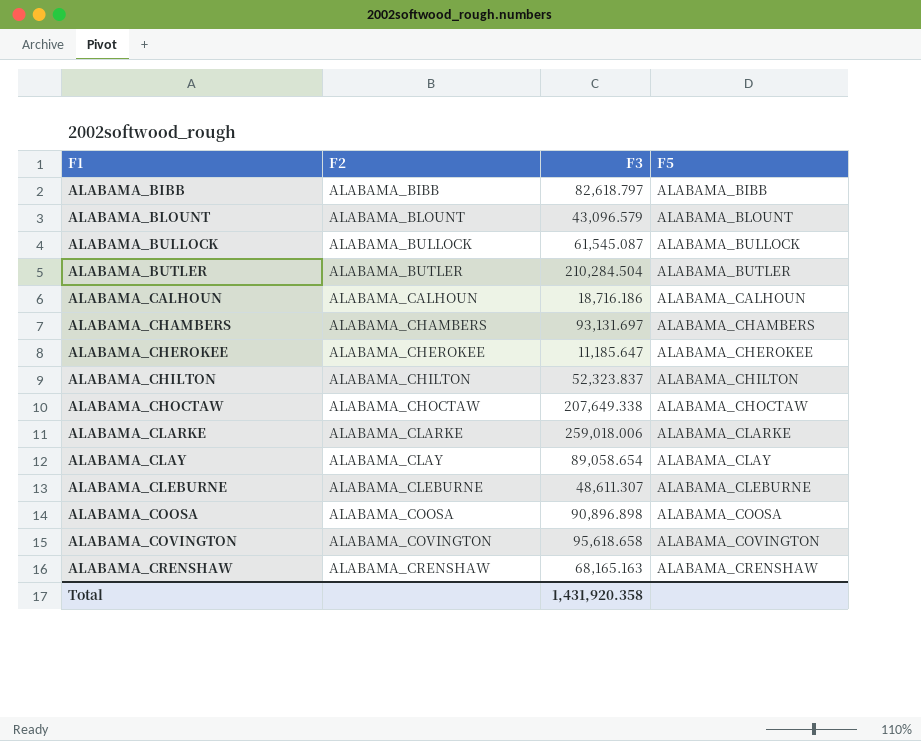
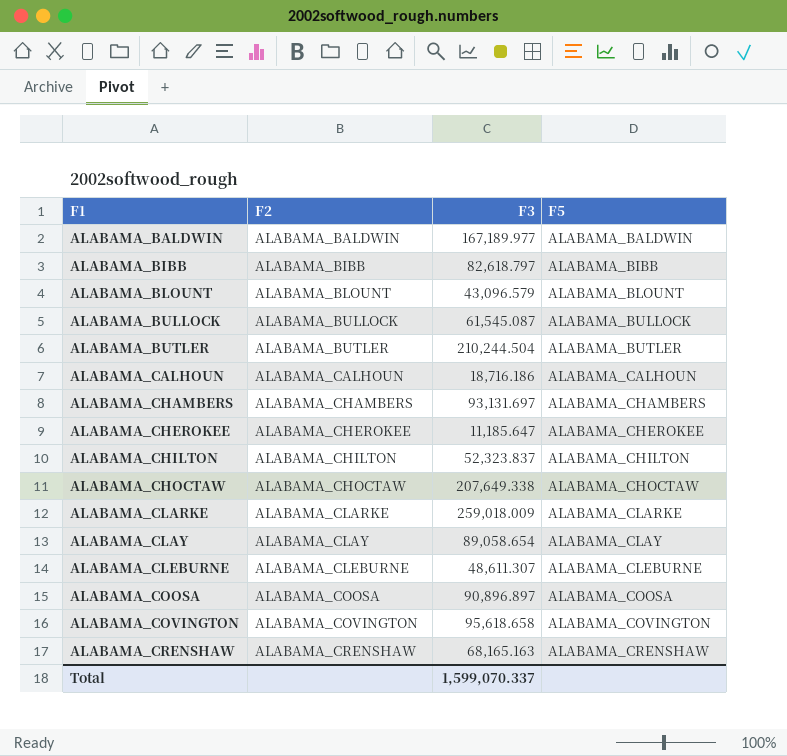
row ALABAMA_BALDWIN: none -> ALABAMA_BALDWIN | 167,189.977 | ALABAMA_BALDWIN
ALABAMA_BUTLER | F3: 210,284.504 -> 210,244.504
ALABAMA_CLARKE | F3: 259,018.006 -> 259,018.009
ALABAMA_COOSA | F3: 90,896.898 -> 90,896.897
Total | F3: 1,431,920.358 -> 1,599,070.337

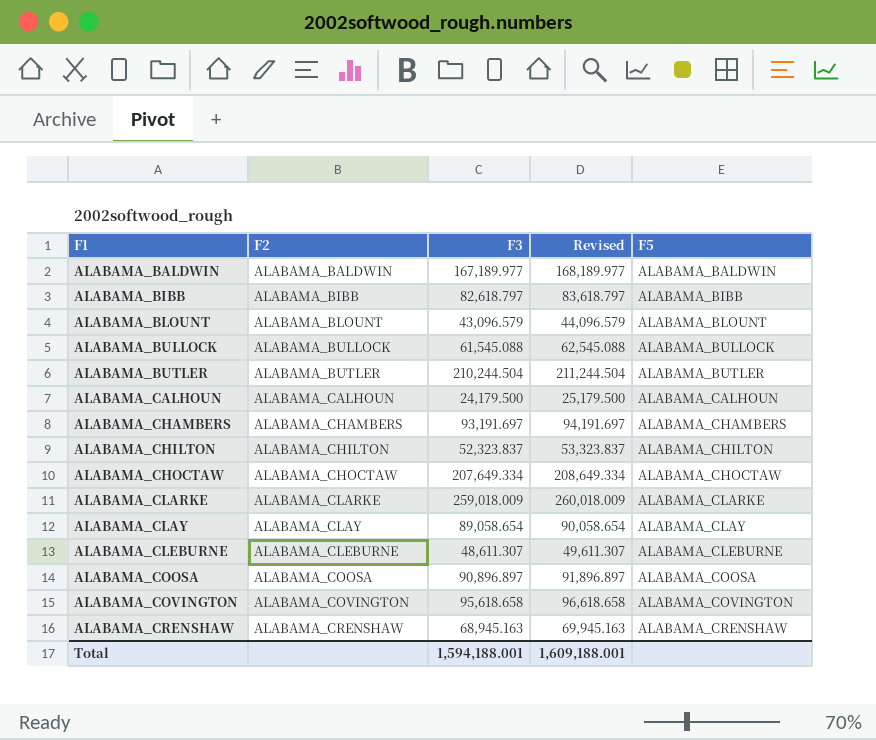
column Revised | formula: none -> [F3] + 1000
row ALABAMA_CHEROKEE: ALABAMA_CHEROKEE | 11,185.647 | ALABAMA_CHEROKEE -> none
ALABAMA_BULLOCK | F3: 61,545.087 -> 61,545.088
ALABAMA_CALHOUN | F3: 18,716.186 -> 24,179.500
ALABAMA_CHAMBERS | F3: 93,131.697 -> 93,191.697
ALABAMA_CHOCTAW | F3: 207,649.338 -> 207,649.334
ALABAMA_CRENSHAW | F3: 68,165.163 -> 68,945.163
Total | F3: 1,599,070.337 -> 1,594,188.001

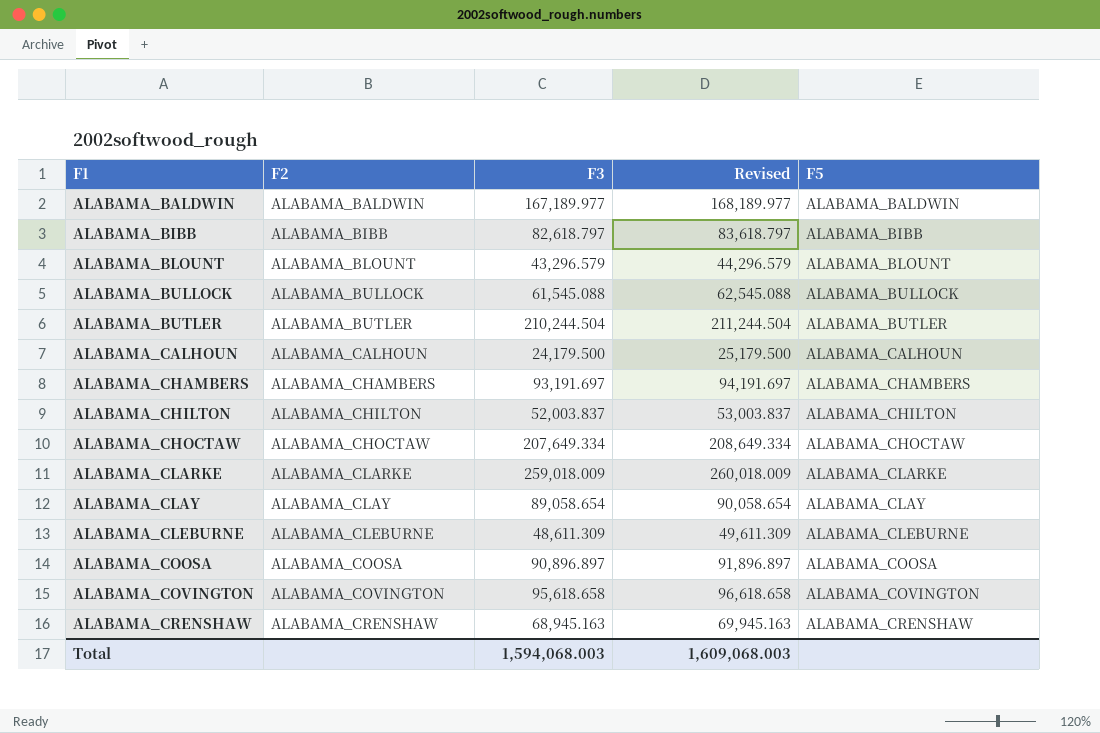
ALABAMA_BLOUNT | F3: 43,096.579 -> 43,296.579
ALABAMA_BLOUNT | Revised: 44,096.579 -> 44,296.579
ALABAMA_CHILTON | F3: 52,323.837 -> 52,003.837
ALABAMA_CHILTON | Revised: 53,323.837 -> 53,003.837
ALABAMA_CLEBURNE | F3: 48,611.307 -> 48,611.309
ALABAMA_CLEBURNE | Revised: 49,611.307 -> 49,611.309
Total | F3: 1,594,188.001 -> 1,594,068.003
Total | Revised: 1,609,188.001 -> 1,609,068.003

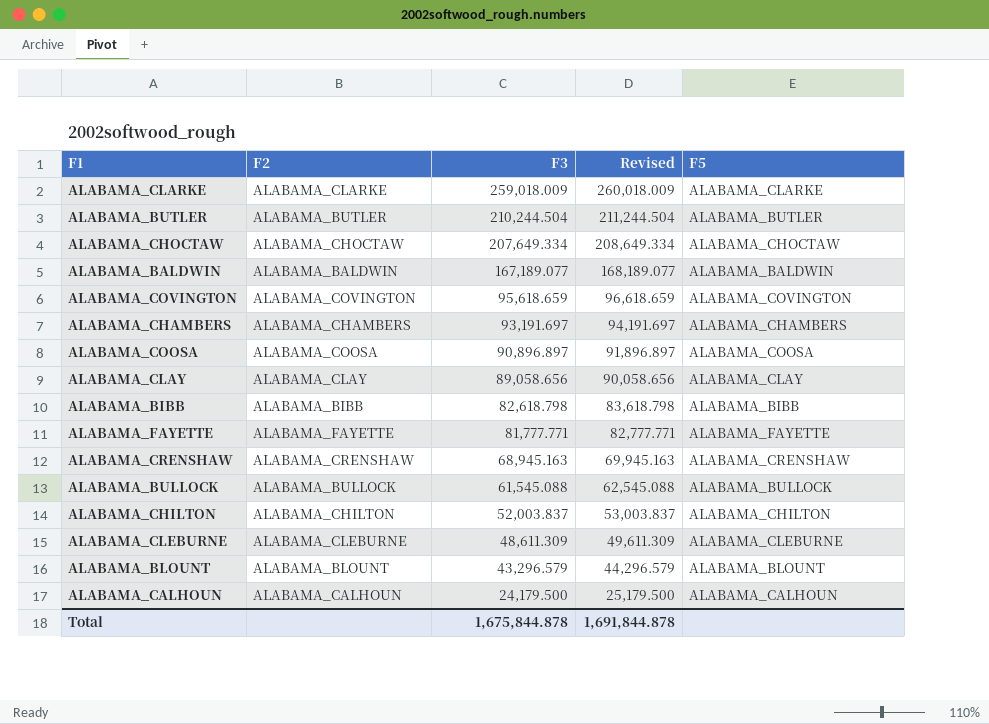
row order: F1 ascending -> F3 descending
ALABAMA_BALDWIN | F3: 167,189.977 -> 167,189.077
ALABAMA_BALDWIN | Revised: 168,189.977 -> 168,189.077
ALABAMA_COVINGTON | F3: 95,618.658 -> 95,618.659
ALABAMA_COVINGTON | Revised: 96,618.658 -> 96,618.659
ALABAMA_CLAY | F3: 89,058.654 -> 89,058.656
ALABAMA_CLAY | Revised: 90,058.654 -> 90,058.656
ALABAMA_BIBB | F3: 82,618.797 -> 82,618.798
ALABAMA_BIBB | Revised: 83,618.797 -> 83,618.798
row ALABAMA_FAYETTE: none -> ALABAMA_FAYETTE | 81,777.771 | 82,777.771 | ALABAMA_FAYETTE
Total | F3: 1,594,068.003 -> 1,675,844.878
Total | Revised: 1,609,068.003 -> 1,691,844.878

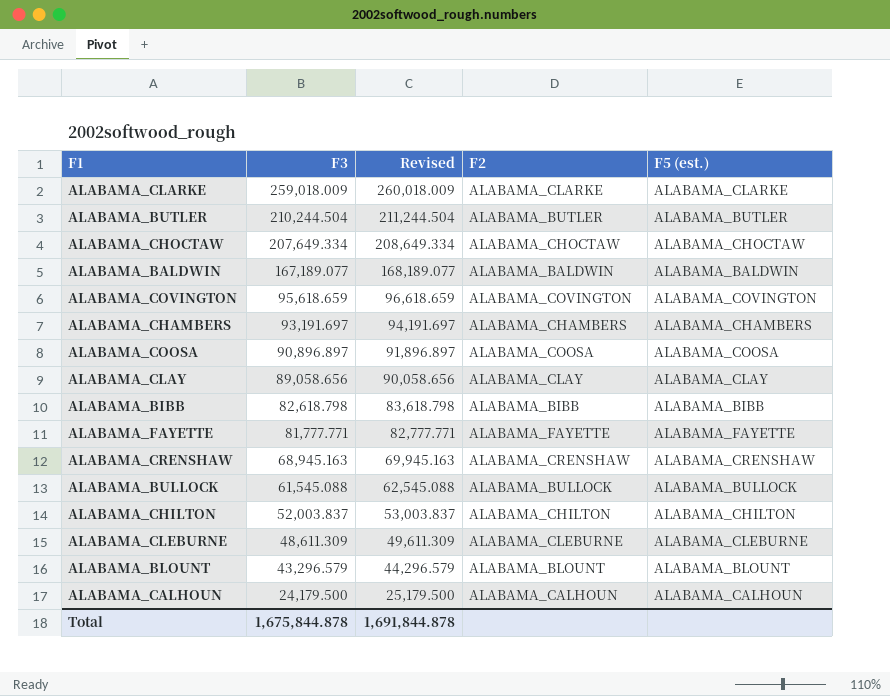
column F2 | position: 2 -> 4
column name: F5 -> F5 (est.)

